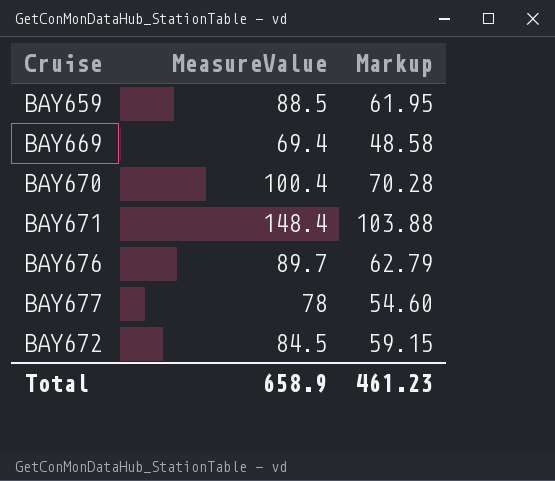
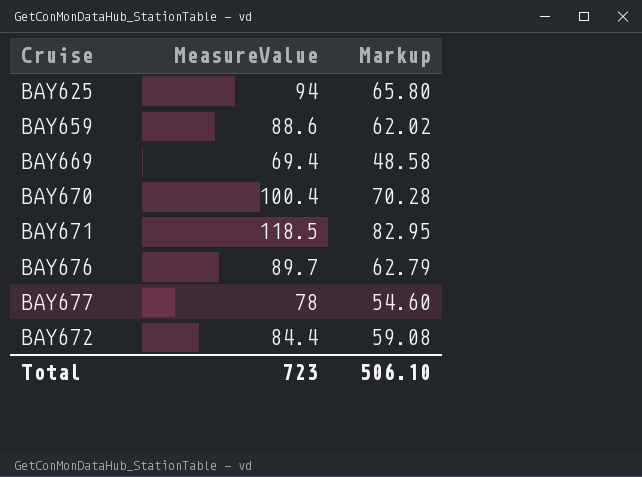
row BAY625: none -> 94 | 65.80
BAY659 | MeasureValue: 88.5 -> 88.6
BAY659 | Markup: 61.95 -> 62.02
BAY671 | MeasureValue: 148.4 -> 118.5
BAY671 | Markup: 103.88 -> 82.95
BAY672 | MeasureValue: 84.5 -> 84.4
BAY672 | Markup: 59.15 -> 59.08
Total | MeasureValue: 658.9 -> 723
Total | Markup: 461.23 -> 506.10

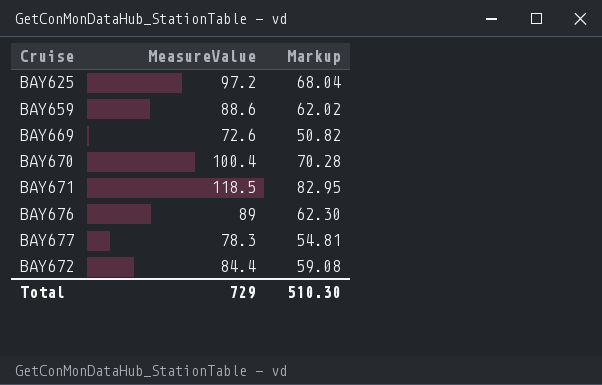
BAY625 | MeasureValue: 94 -> 97.2
BAY625 | Markup: 65.80 -> 68.04
BAY669 | MeasureValue: 69.4 -> 72.6
BAY669 | Markup: 48.58 -> 50.82
BAY676 | MeasureValue: 89.7 -> 89
BAY676 | Markup: 62.79 -> 62.30
BAY677 | MeasureValue: 78 -> 78.3
BAY677 | Markup: 54.60 -> 54.81
Total | MeasureValue: 723 -> 729
Total | Markup: 506.10 -> 510.30

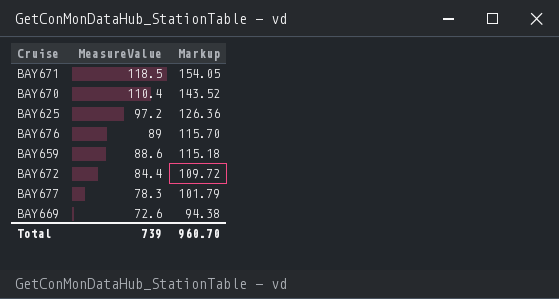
row order: none -> MeasureValue descending
column Markup | formula: [MeasureValue] * 0.7 -> [MeasureValue] * 1.3
BAY670 | MeasureValue: 100.4 -> 110.4
Total | MeasureValue: 729 -> 739
Total | Markup: 510.30 -> 960.70

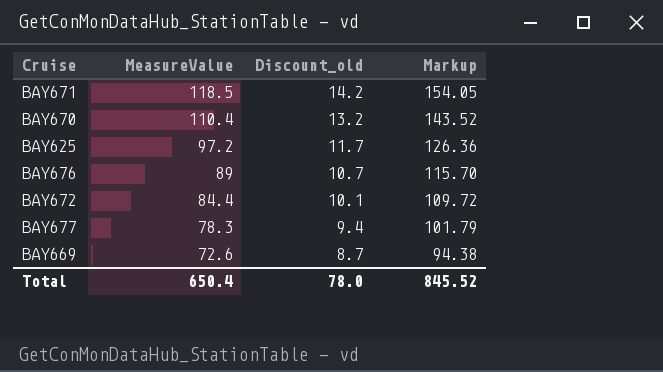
column Discount_old | formula: none -> [MeasureValue] * 0.12
row BAY659: 88.6 | 115.18 -> none
Total | MeasureValue: 739 -> 650.4
Total | Markup: 960.70 -> 845.52

